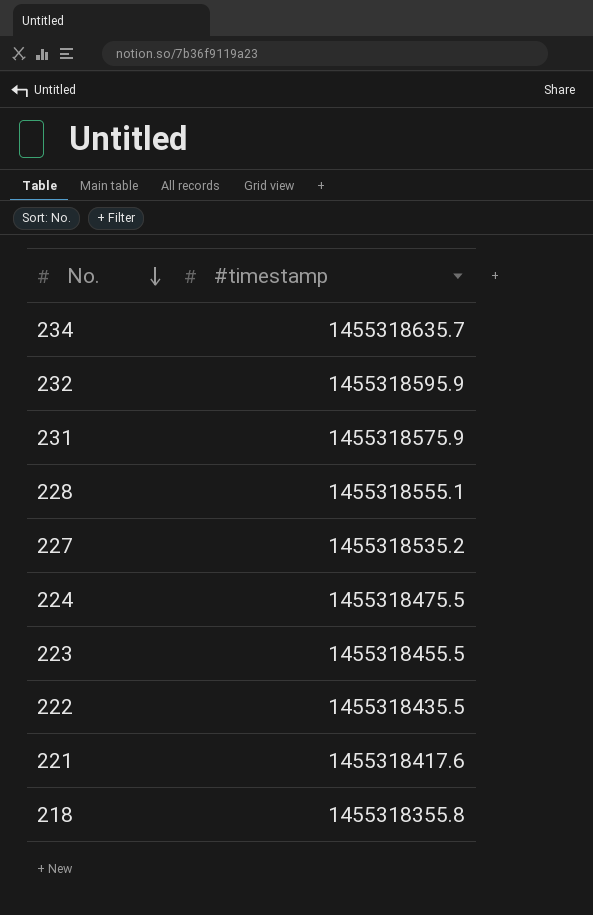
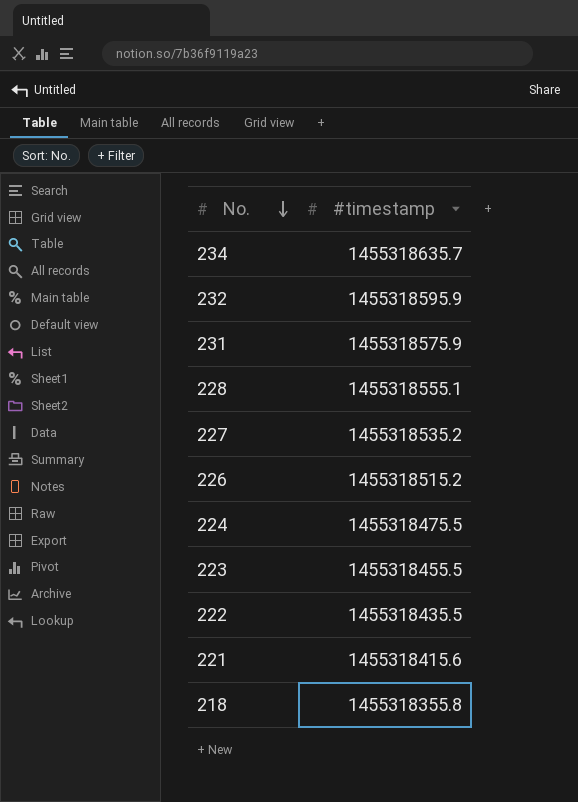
row 226: none -> 1455318515.2
221 | #timestamp: 1455318417.6 -> 1455318415.6

